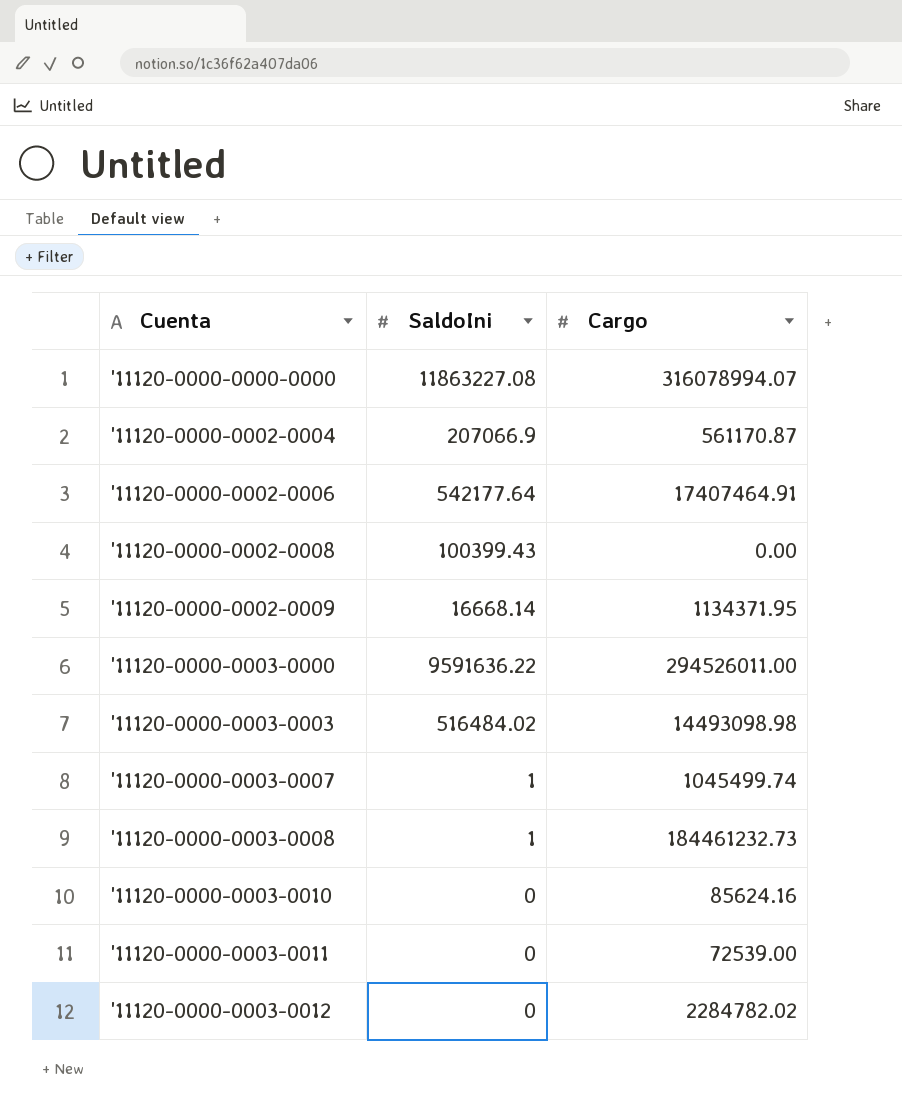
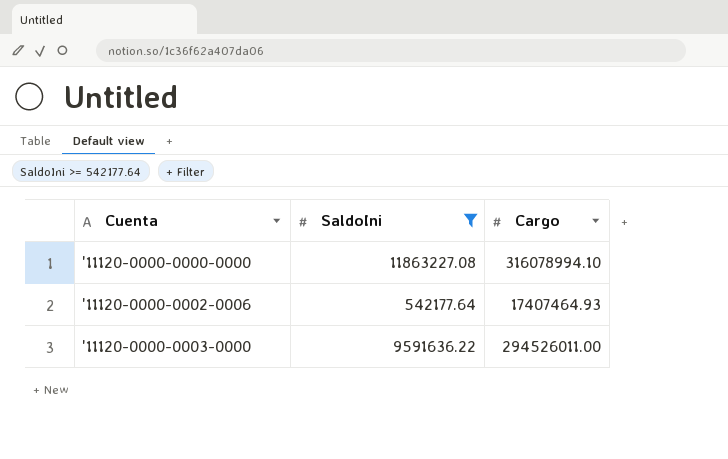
filter: none -> SaldoIni >= 542177.64
'11120-0000-0000-0000 | Cargo: 316078994.07 -> 316078994.10
'11120-0000-0002-0006 | Cargo: 17407464.91 -> 17407464.93

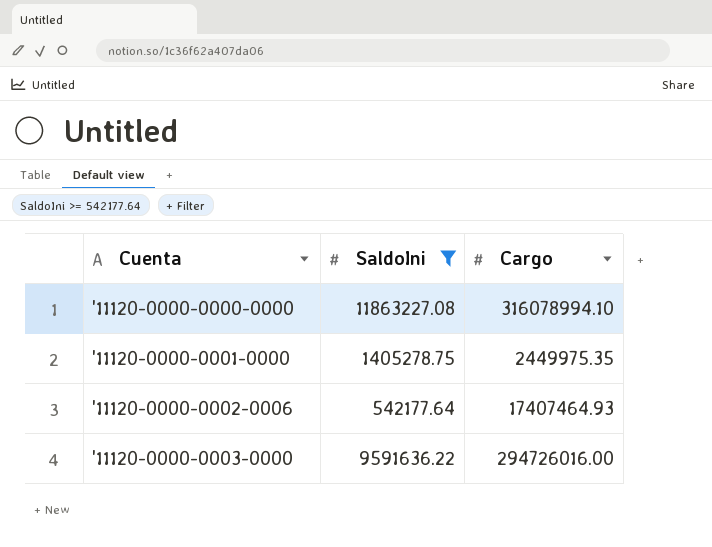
row '11120-0000-0001-0000: none -> 1405278.75 | 2449975.35
'11120-0000-0003-0000 | Cargo: 294526011.00 -> 294726016.00

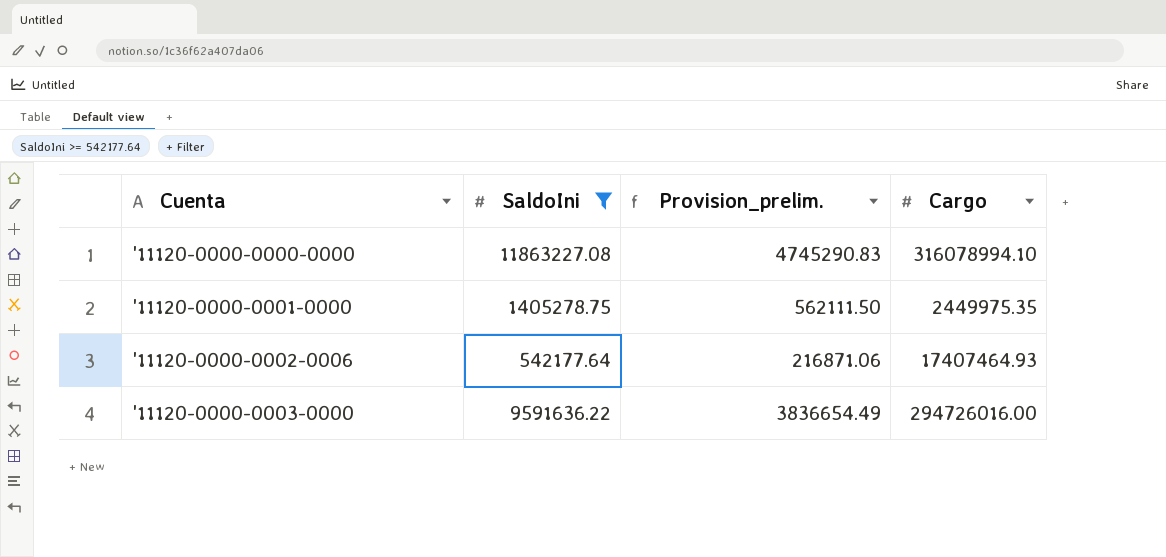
column Provision_prelim. | formula: none -> [SaldoIni] * 0.4

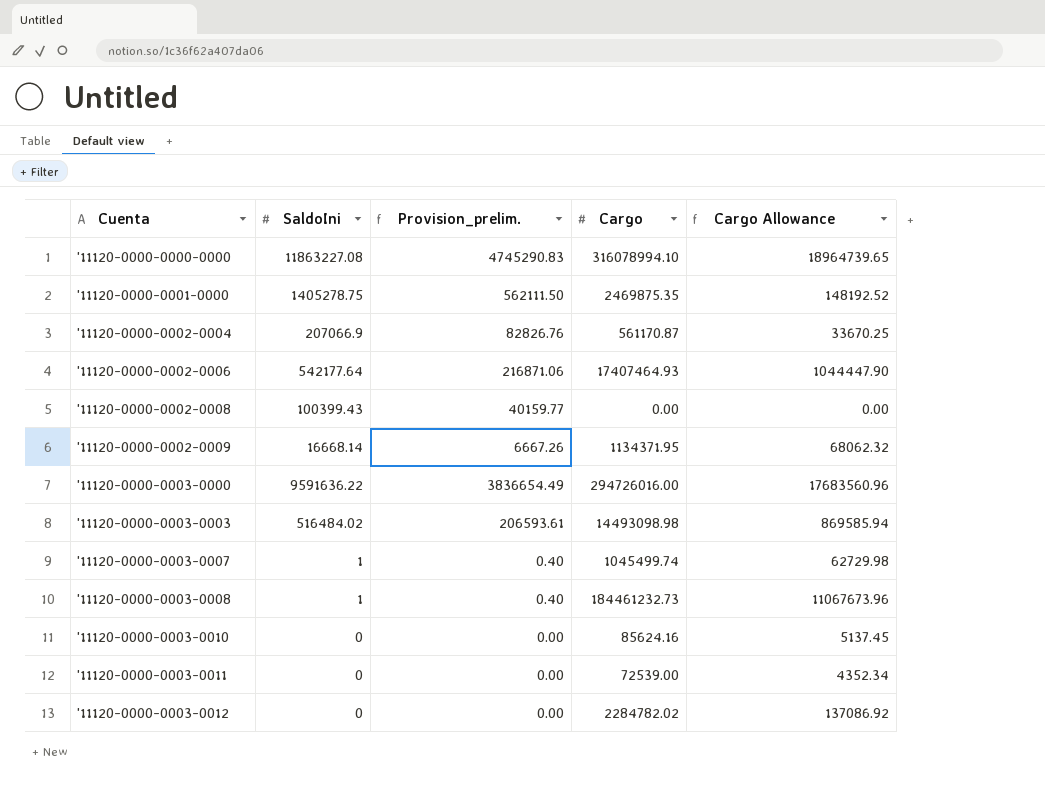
filter: SaldoIni >= 542177.64 -> none
column Cargo Allowance | formula: none -> [Cargo] * 0.06
'11120-0000-0001-0000 | Cargo: 2449975.35 -> 2469875.35

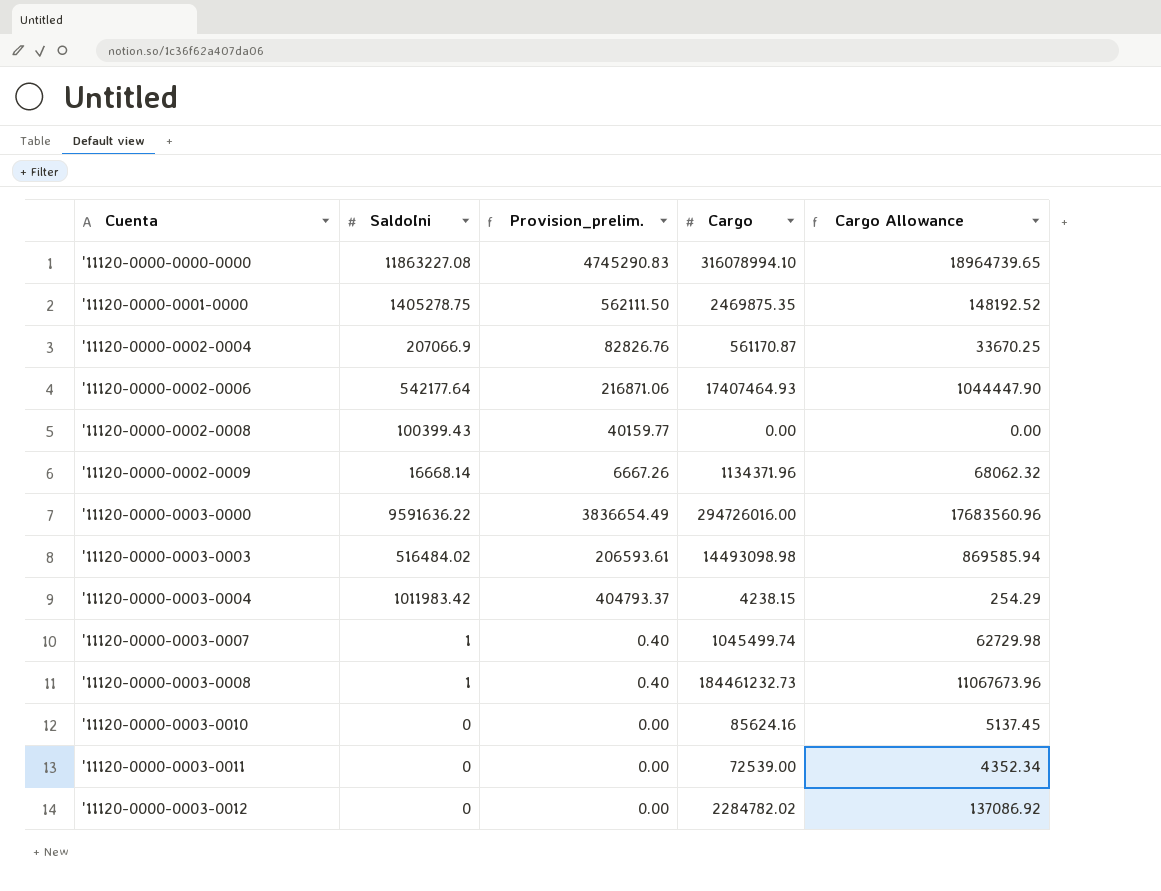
'11120-0000-0002-0009 | Cargo: 1134371.95 -> 1134371.96
row '11120-0000-0003-0004: none -> 1011983.42 | 404793.37 | 4238.15 | 254.29

